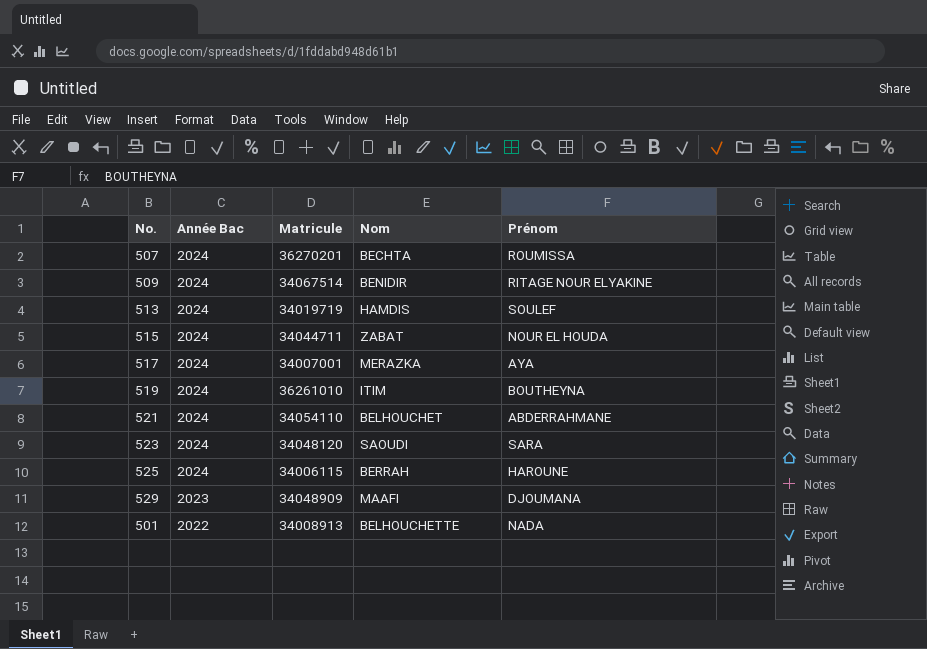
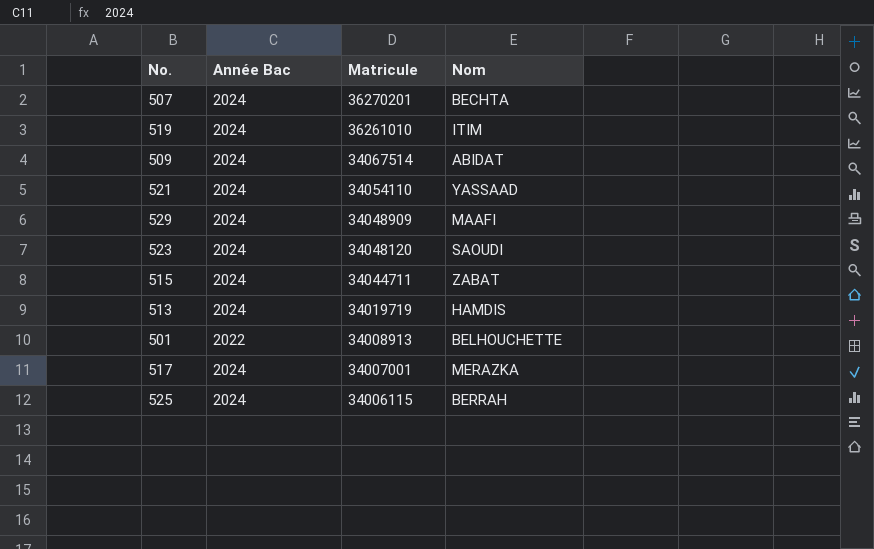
row order: Année Bac descending -> Matricule descending
column Prénom | position: 5 -> none
509 | Nom: BENIDIR -> ABIDAT
521 | Nom: BELHOUCHET -> YASSAAD
529 | Année Bac: 2023 -> 2024

